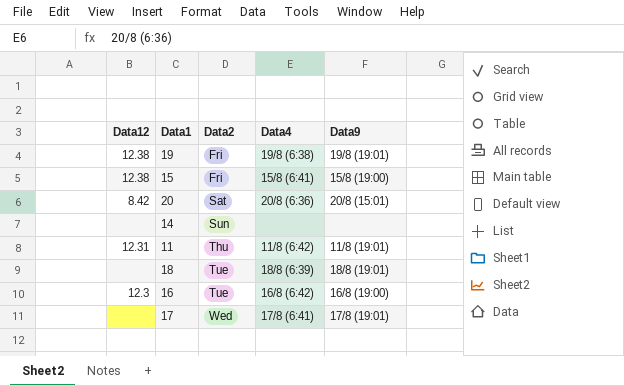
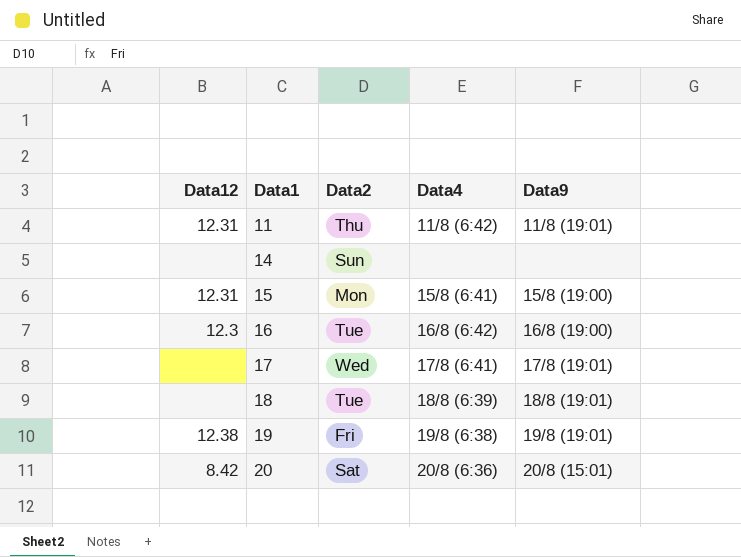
row order: Data2 ascending -> Data1 ascending
15 | Data12: 12.38 -> 12.31
15 | Data2: Fri -> Mon

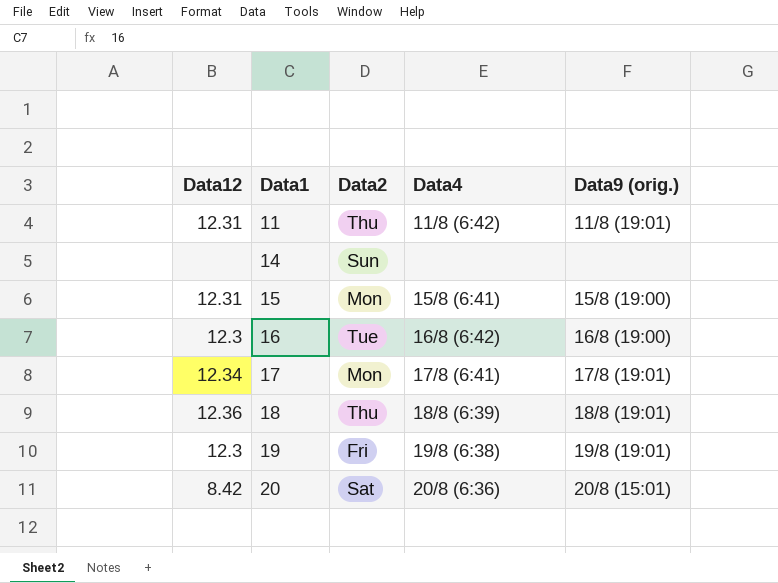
column name: Data9 -> Data9 (orig.)
17 | Data12: none -> 12.34
17 | Data2: Wed -> Mon
18 | Data12: none -> 12.36
18 | Data2: Tue -> Thu
19 | Data12: 12.38 -> 12.3

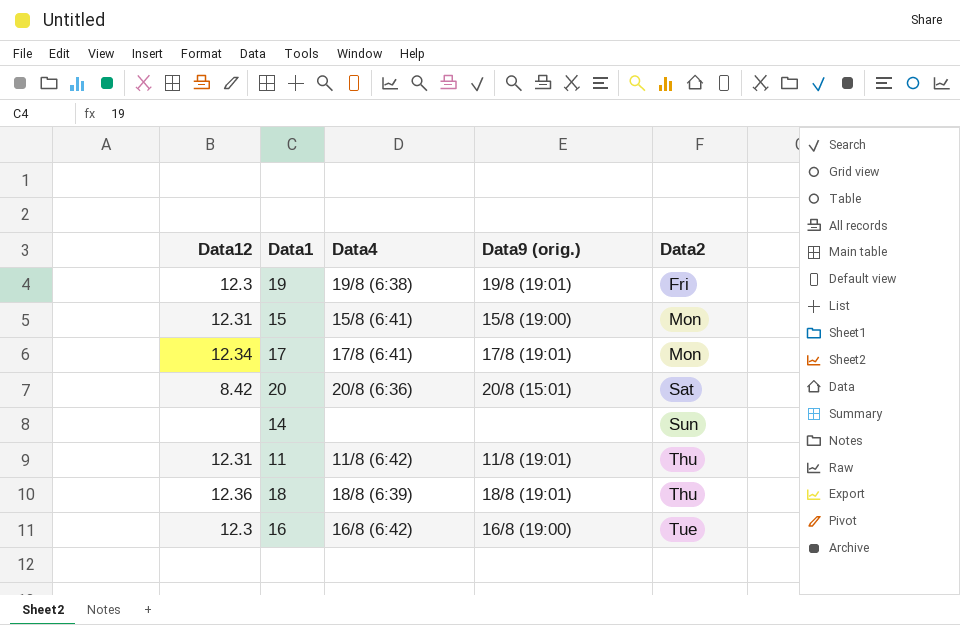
row order: Data1 ascending -> Data2 ascending
column Data2 | position: 3 -> 5

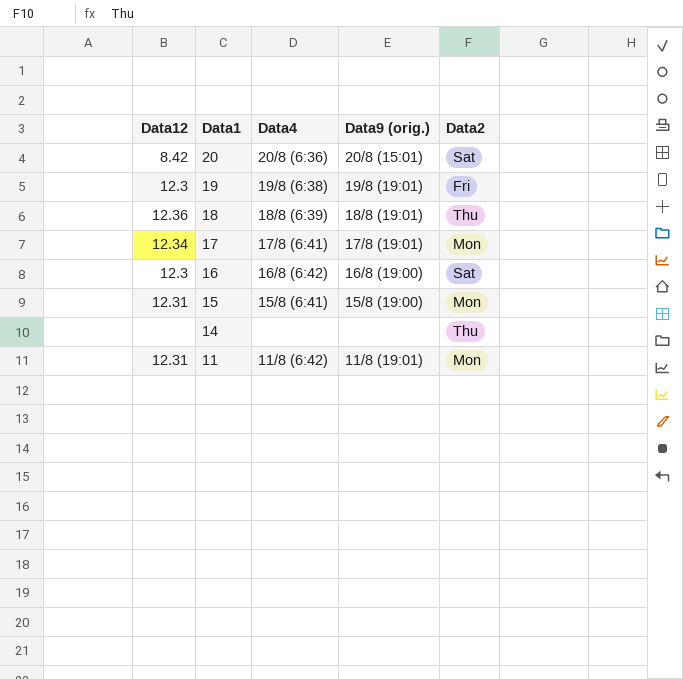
row order: Data2 ascending -> Data1 descending
16 | Data2: Tue -> Sat
14 | Data2: Sun -> Thu
11 | Data2: Thu -> Mon

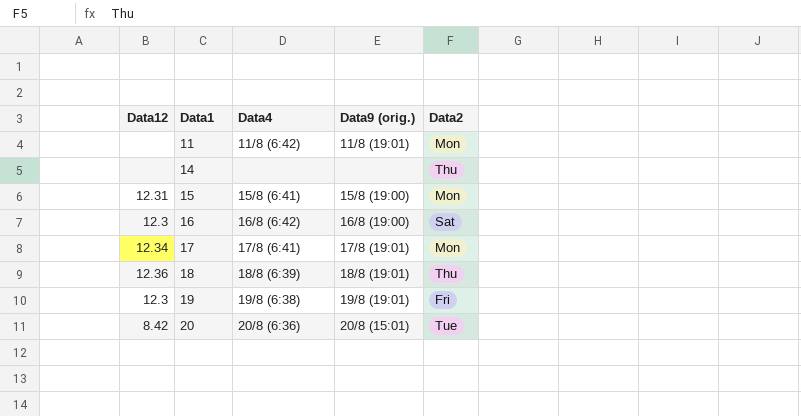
row order: Data1 descending -> Data1 ascending
11 | Data12: 12.31 -> none
20 | Data2: Sat -> Tue

